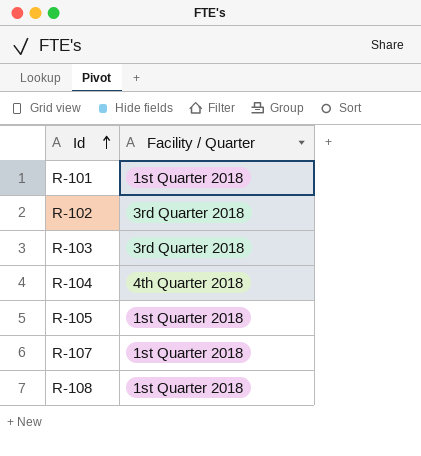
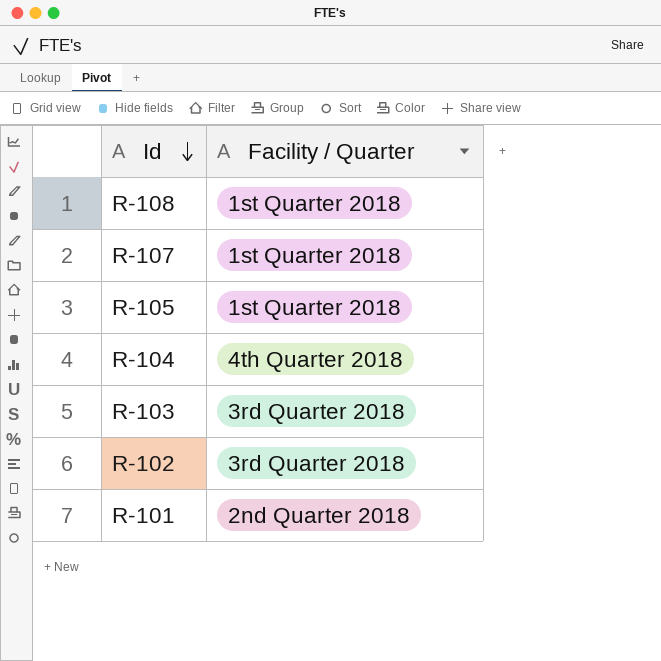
row order: Id ascending -> Id descending
R-101 | Facility / Quarter: 1st Quarter 2018 -> 2nd Quarter 2018

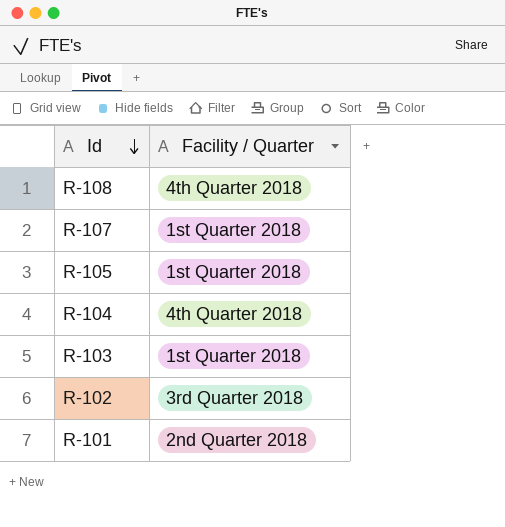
R-108 | Facility / Quarter: 1st Quarter 2018 -> 4th Quarter 2018
R-103 | Facility / Quarter: 3rd Quarter 2018 -> 1st Quarter 2018

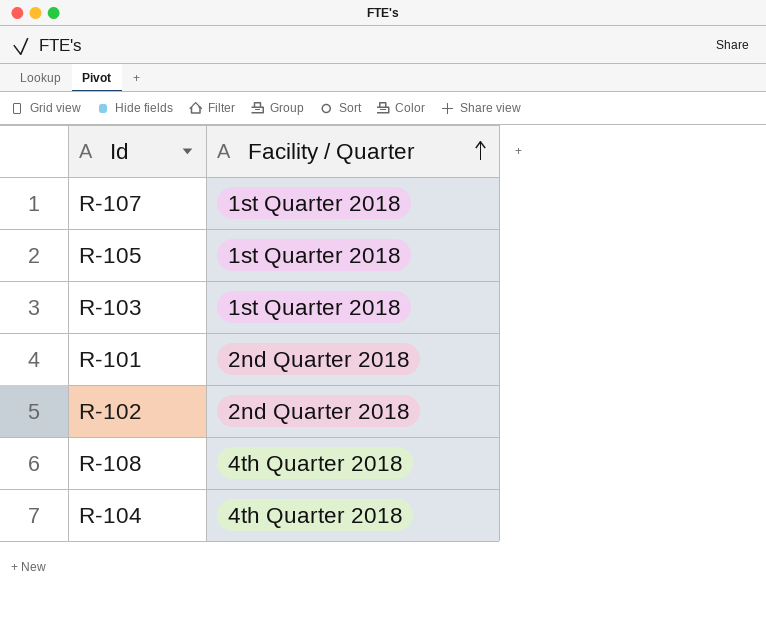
row order: Id descending -> Facility / Quarter ascending
R-102 | Facility / Quarter: 3rd Quarter 2018 -> 2nd Quarter 2018

